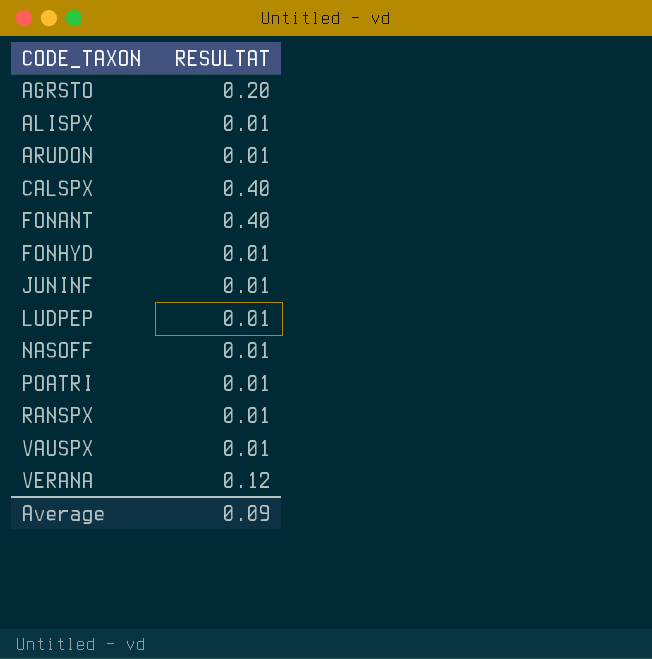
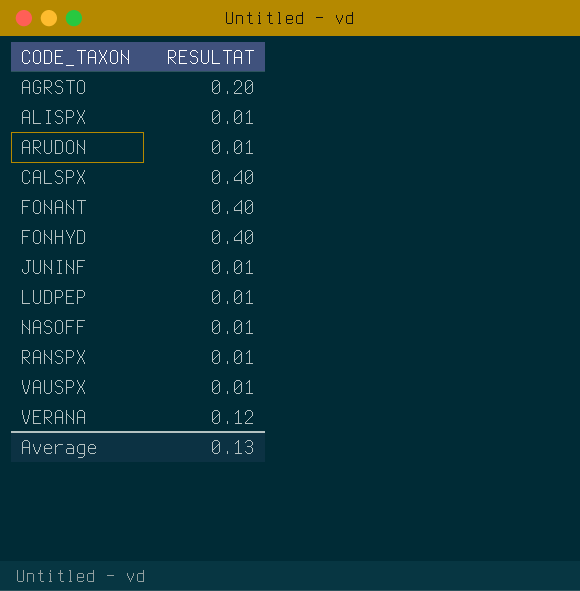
row POATRI: 0.01 -> none
FONHYD | RESULTAT: 0.01 -> 0.40
Average | RESULTAT: 0.09 -> 0.13

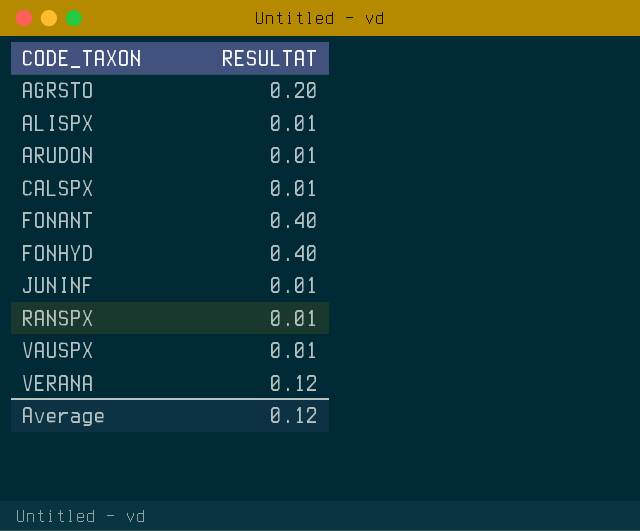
row LUDPEP: 0.01 -> none
row NASOFF: 0.01 -> none
CALSPX | RESULTAT: 0.40 -> 0.01
Average | RESULTAT: 0.13 -> 0.12

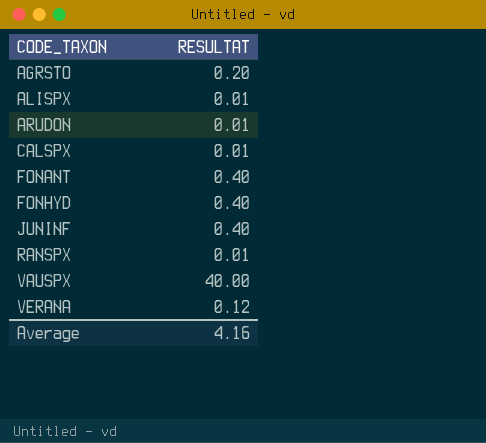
JUNINF | RESULTAT: 0.01 -> 0.40
VAUSPX | RESULTAT: 0.01 -> 40.00
Average | RESULTAT: 0.12 -> 4.16

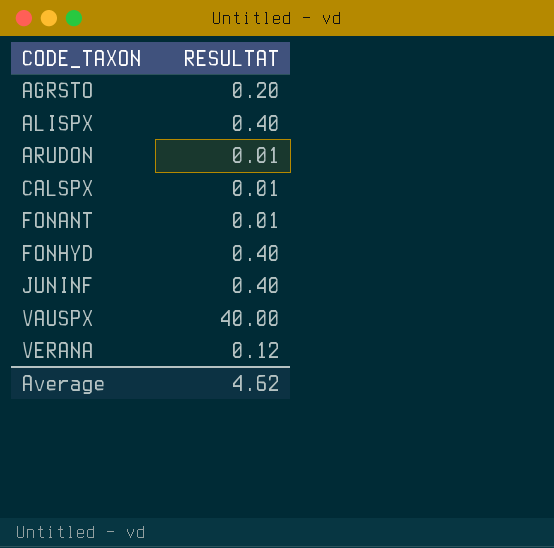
row RANSPX: 0.01 -> none
ALISPX | RESULTAT: 0.01 -> 0.40
FONANT | RESULTAT: 0.40 -> 0.01
Average | RESULTAT: 4.16 -> 4.62

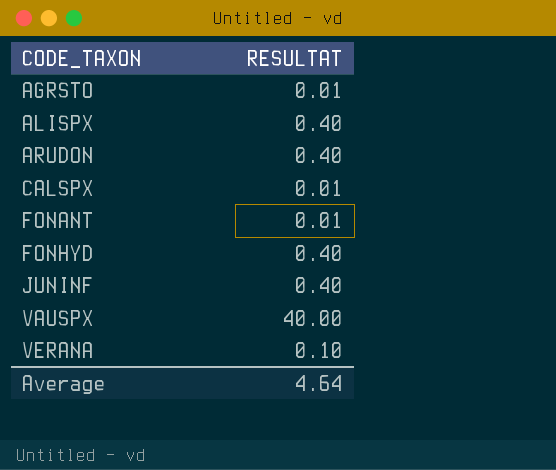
AGRSTO | RESULTAT: 0.20 -> 0.01
ARUDON | RESULTAT: 0.01 -> 0.40
VERANA | RESULTAT: 0.12 -> 0.10
Average | RESULTAT: 4.62 -> 4.64

